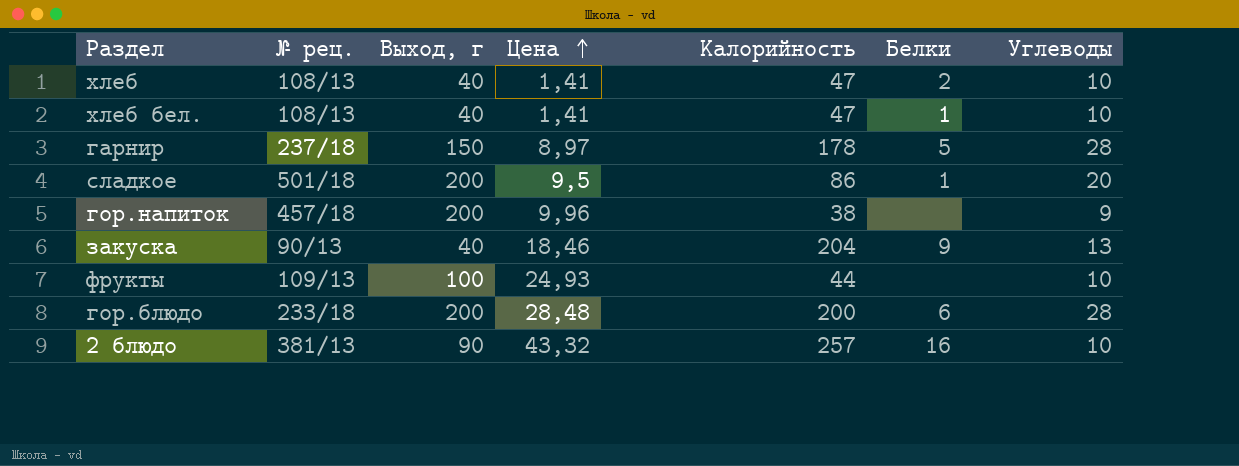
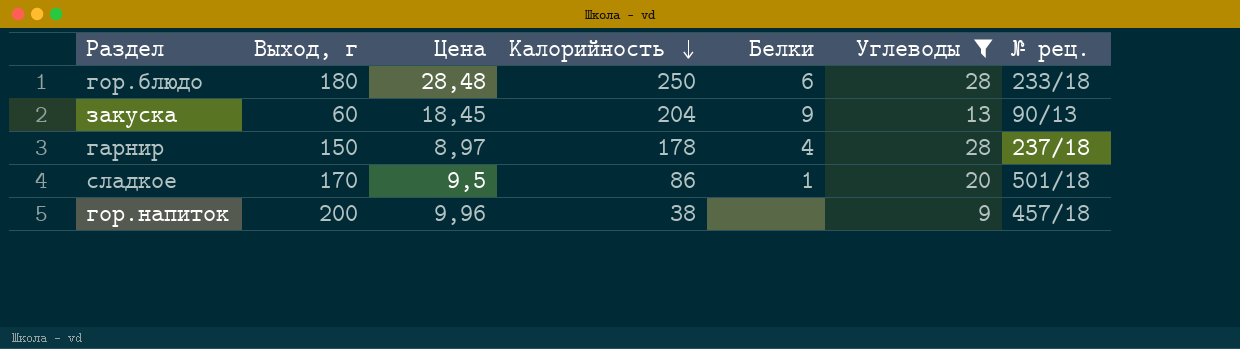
filter: none -> Углеводы != 10
row order: Цена ascending -> Калорийность descending
column № рец. | position: 2 -> 7
гор.блюдо | Выход, г: 200 -> 180
гор.блюдо | Калорийность: 200 -> 250
закуска | Выход, г: 40 -> 60
закуска | Цена: 18,46 -> 18,45
гарнир | Белки: 5 -> 4
сладкое | Выход, г: 200 -> 170

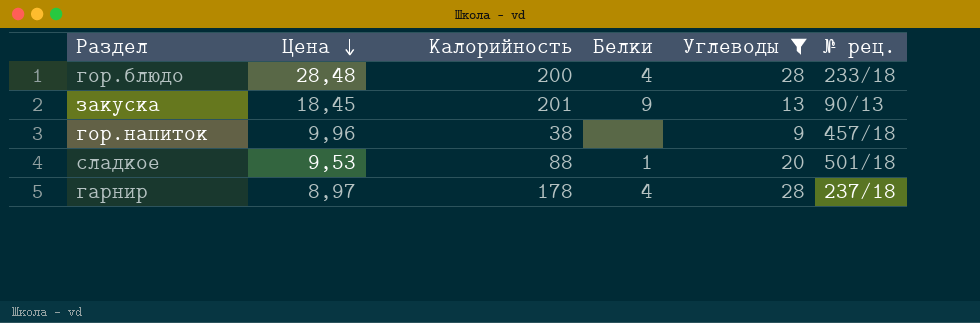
row order: Калорийность descending -> Цена descending
column Выход, г | position: 2 -> none
гор.блюдо | Калорийность: 250 -> 200
гор.блюдо | Белки: 6 -> 4
закуска | Калорийность: 204 -> 201
сладкое | Цена: 9,5 -> 9,53
сладкое | Калорийность: 86 -> 88

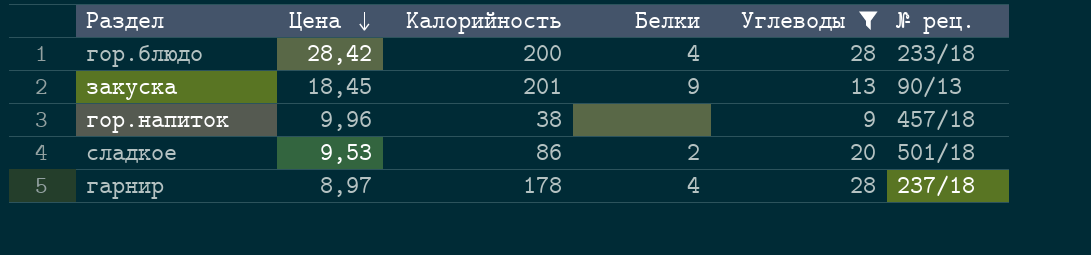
гор.блюдо | Цена: 28,48 -> 28,42
сладкое | Калорийность: 88 -> 86
сладкое | Белки: 1 -> 2

